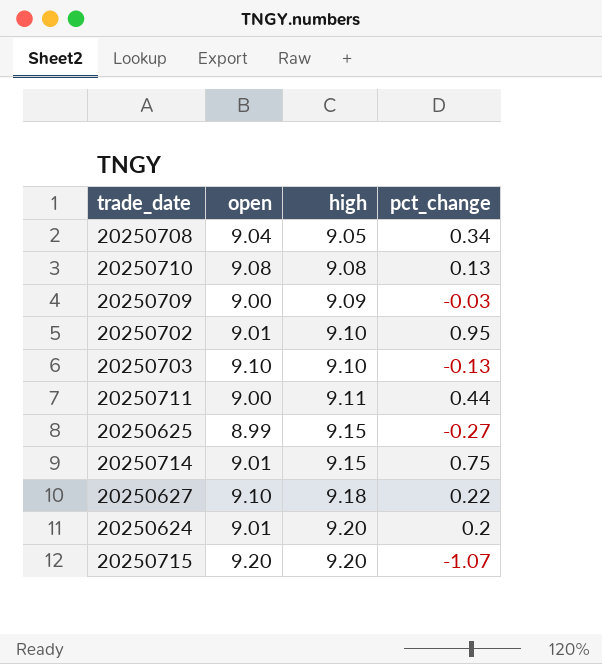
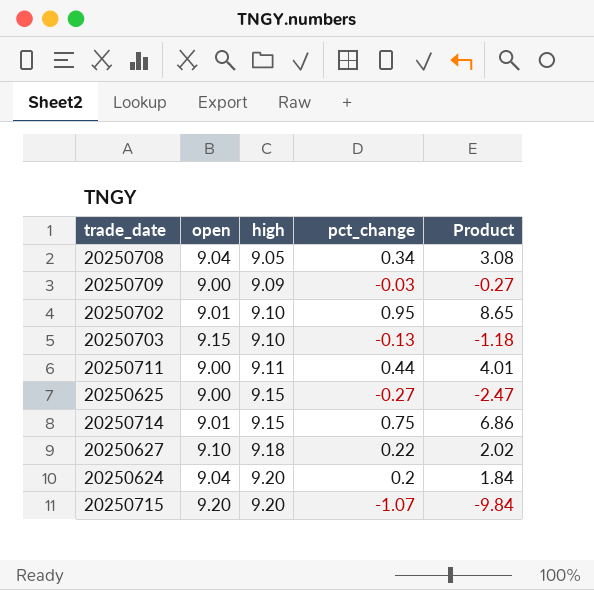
column Product | formula: none -> [high] * [pct_change]
row 20250710: 9.08 | 9.08 | 0.13 -> none
20250703 | open: 9.10 -> 9.15
20250625 | open: 8.99 -> 9.00
20250624 | open: 9.01 -> 9.04

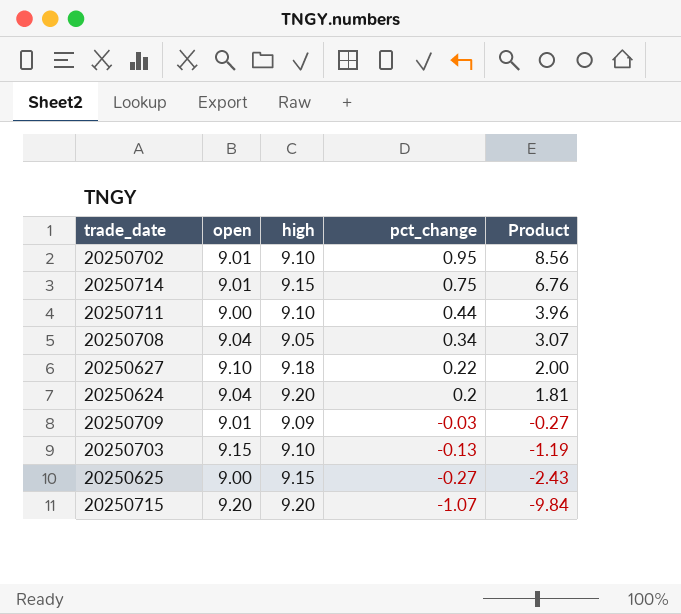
row order: high ascending -> pct_change descending
column Product | formula: [high] * [pct_change] -> [open] * [pct_change]
20250711 | high: 9.11 -> 9.10
20250709 | open: 9.00 -> 9.01

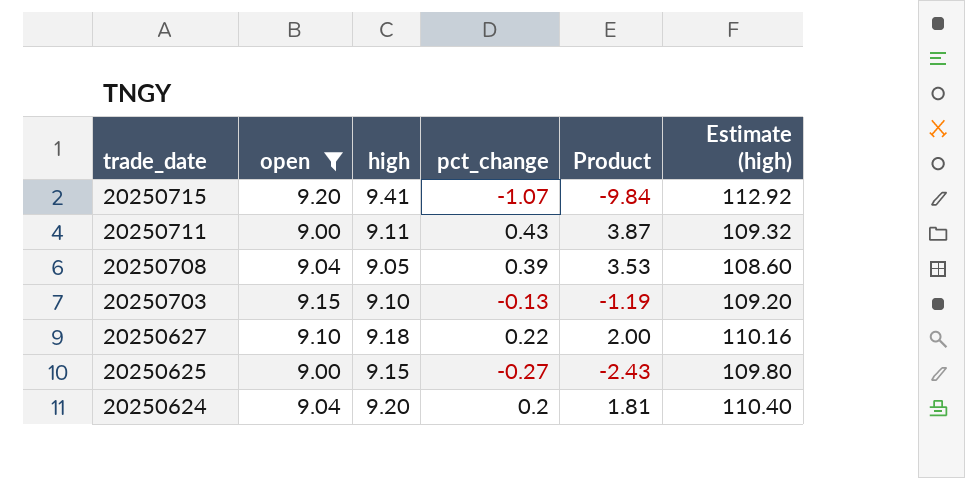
filter: none -> open != 9.01
row order: pct_change descending -> trade_date descending
column Estimate (high) | formula: none -> [high] * 12
20250715 | high: 9.20 -> 9.41
20250711 | high: 9.10 -> 9.11
20250711 | pct_change: 0.44 -> 0.43
20250711 | Product: 3.96 -> 3.87
20250708 | pct_change: 0.34 -> 0.39
20250708 | Product: 3.07 -> 3.53

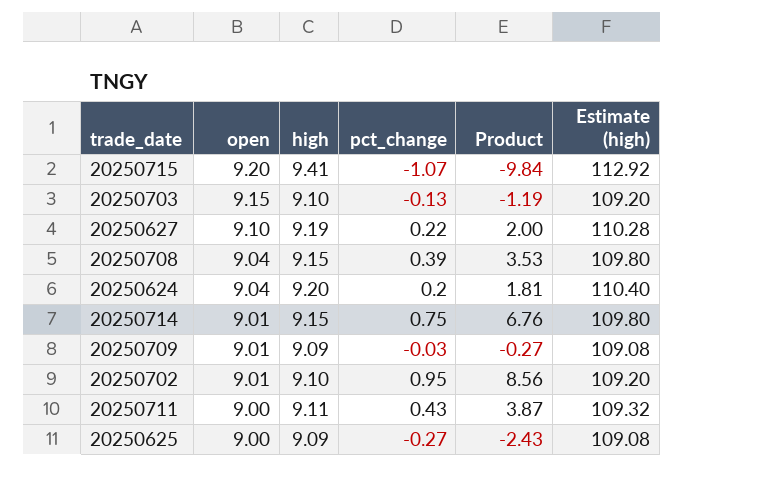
filter: open != 9.01 -> none
row order: trade_date descending -> open descending
20250627 | high: 9.18 -> 9.19
20250627 | Estimate (high): 110.16 -> 110.28
20250708 | high: 9.05 -> 9.15
20250708 | Estimate (high): 108.60 -> 109.80
20250625 | high: 9.15 -> 9.09
20250625 | Estimate (high): 109.80 -> 109.08

